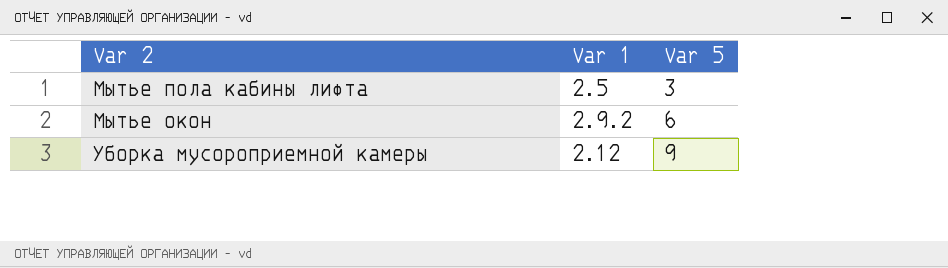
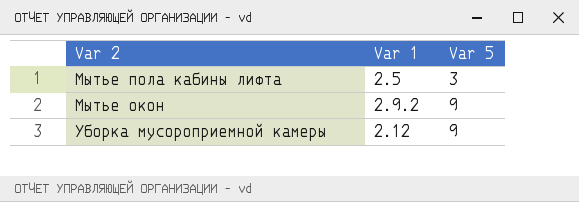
Мытье окон | Var 5: 6 -> 9

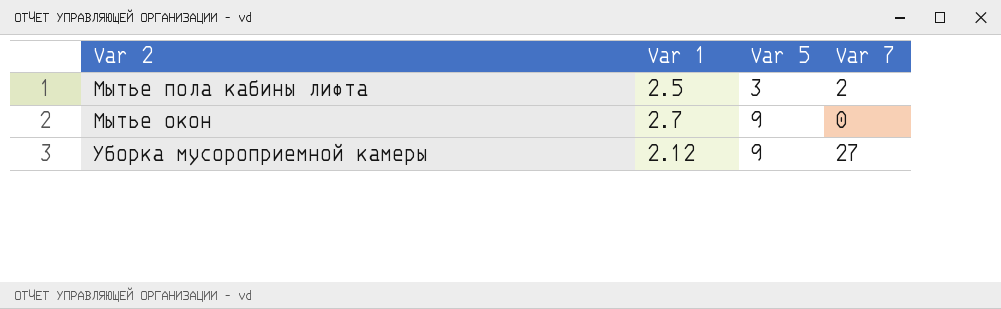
column Var 7 | position: none -> 4
Мытье окон | Var 1: 2.9.2 -> 2.7

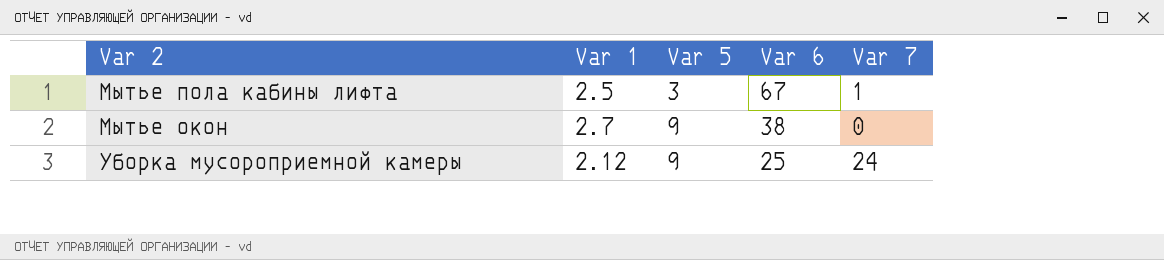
column Var 6 | position: none -> 4
Мытье пола кабины лифта | Var 7: 2 -> 1
Уборка мусороприемной камеры | Var 7: 27 -> 24

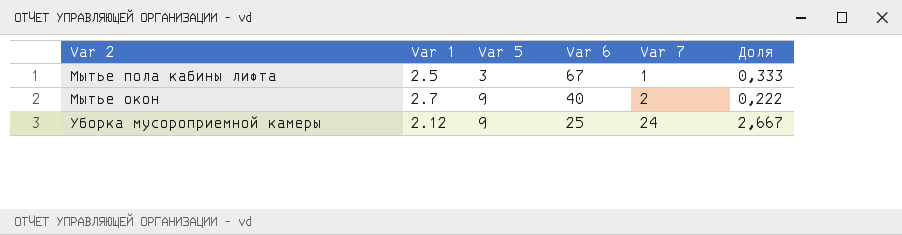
column Доля | formula: none -> [Var 7] / [Var 5]
Мытье окон | Var 6: 38 -> 40
Мытье окон | Var 7: 0 -> 2

